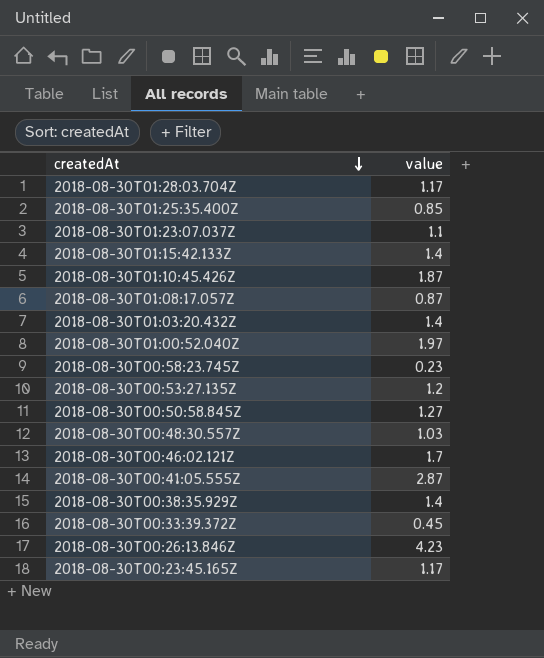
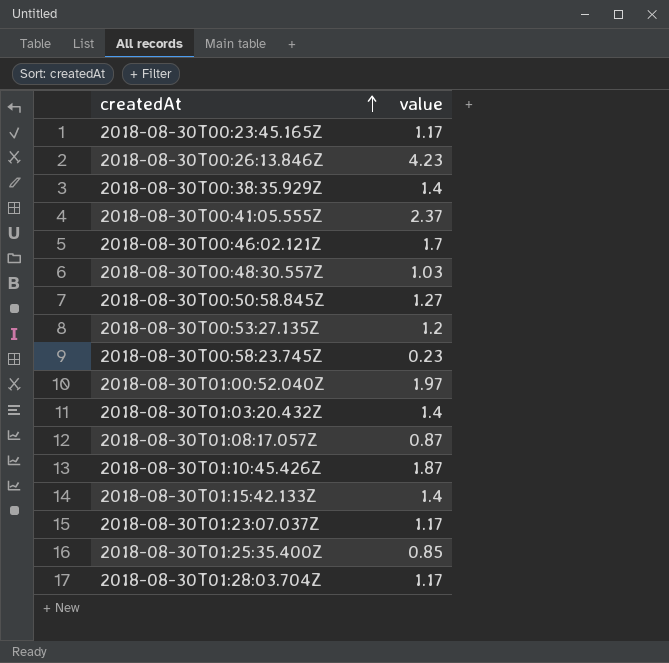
row order: createdAt descending -> createdAt ascending
row 2018-08-30T00:33:39.372Z: 0.45 -> none
2018-08-30T00:41:05.555Z | value: 2.87 -> 2.37
2018-08-30T01:23:07.037Z | value: 1.1 -> 1.17

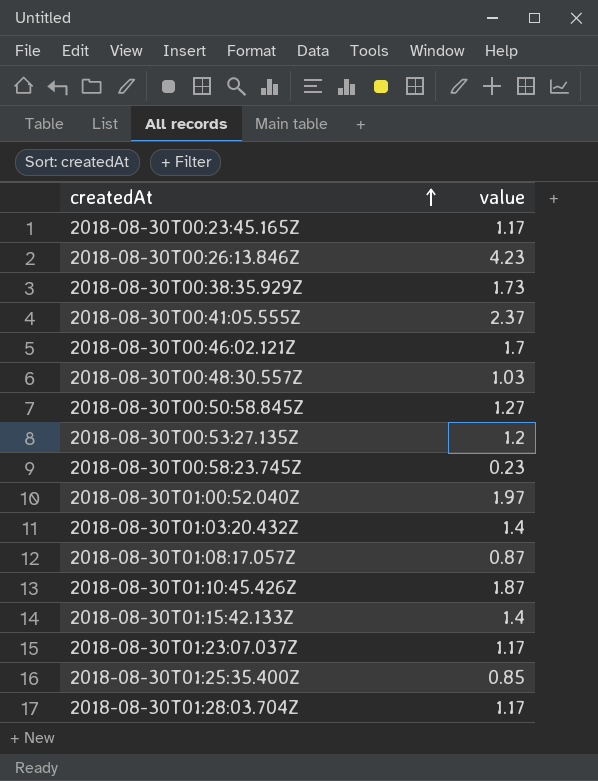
2018-08-30T00:38:35.929Z | value: 1.4 -> 1.73

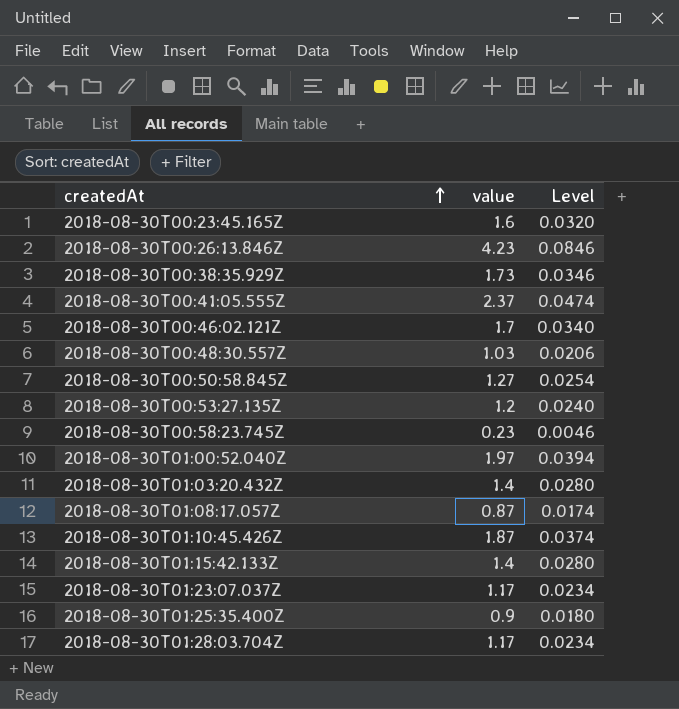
column Level | formula: none -> [value] * 0.02
2018-08-30T00:23:45.165Z | value: 1.17 -> 1.6
2018-08-30T01:25:35.400Z | value: 0.85 -> 0.9

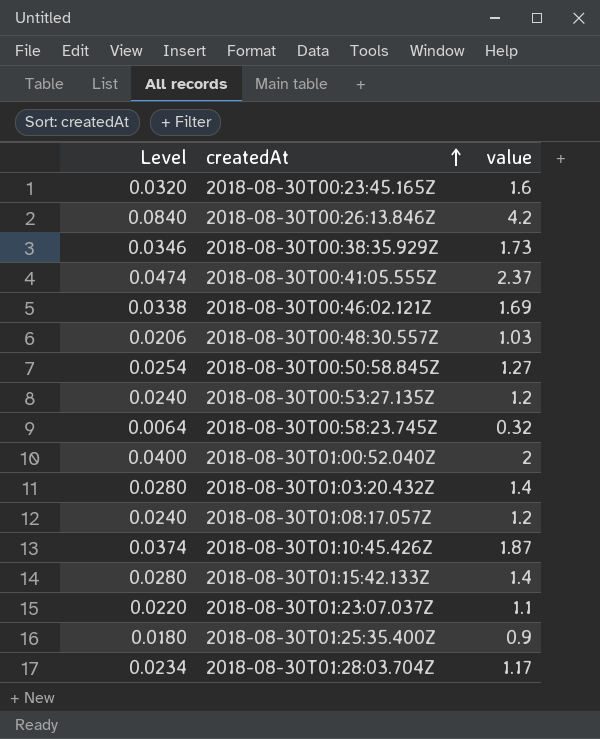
column Level | position: 3 -> 1
2018-08-30T00:26:13.846Z | Level: 0.0846 -> 0.0840
2018-08-30T00:26:13.846Z | value: 4.23 -> 4.2
2018-08-30T00:46:02.121Z | Level: 0.0340 -> 0.0338
2018-08-30T00:46:02.121Z | value: 1.7 -> 1.69
2018-08-30T00:58:23.745Z | Level: 0.0046 -> 0.0064
2018-08-30T00:58:23.745Z | value: 0.23 -> 0.32
2018-08-30T01:00:52.040Z | Level: 0.0394 -> 0.0400
2018-08-30T01:00:52.040Z | value: 1.97 -> 2
2018-08-30T01:08:17.057Z | Level: 0.0174 -> 0.0240
2018-08-30T01:08:17.057Z | value: 0.87 -> 1.2
2018-08-30T01:23:07.037Z | Level: 0.0234 -> 0.0220
2018-08-30T01:23:07.037Z | value: 1.17 -> 1.1

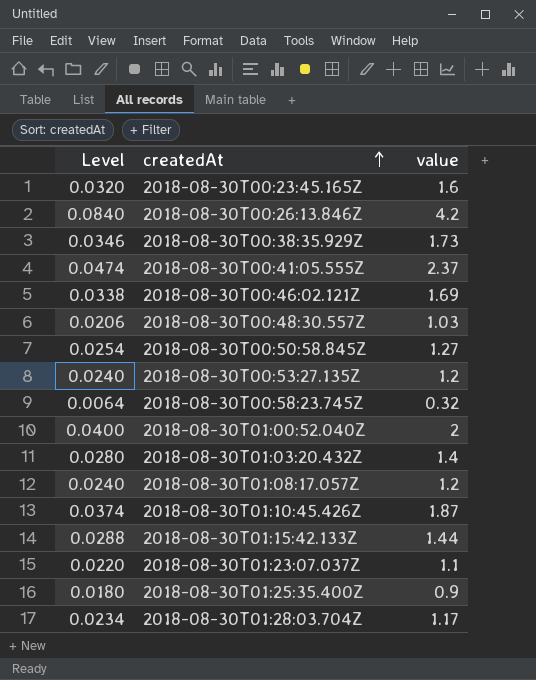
2018-08-30T01:15:42.133Z | Level: 0.0280 -> 0.0288
2018-08-30T01:15:42.133Z | value: 1.4 -> 1.44

